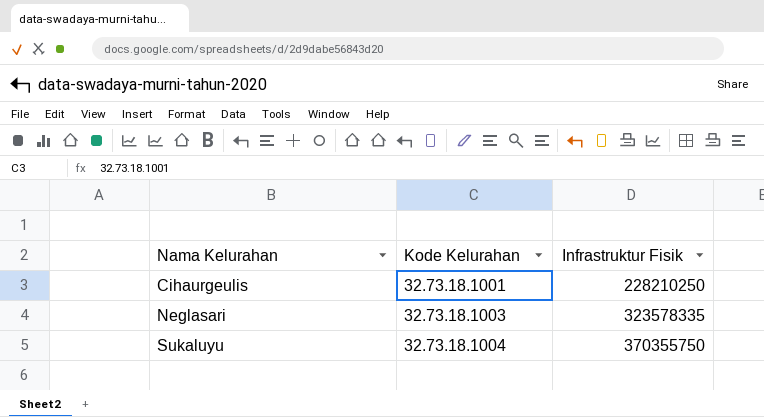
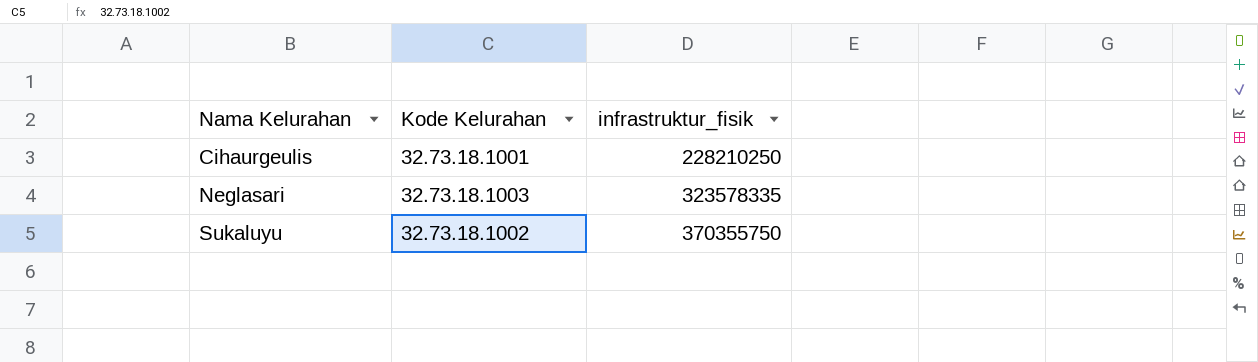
column name: Infrastruktur Fisik -> infrastruktur_fisik
Sukaluyu | Kode Kelurahan: 32.73.18.1004 -> 32.73.18.1002

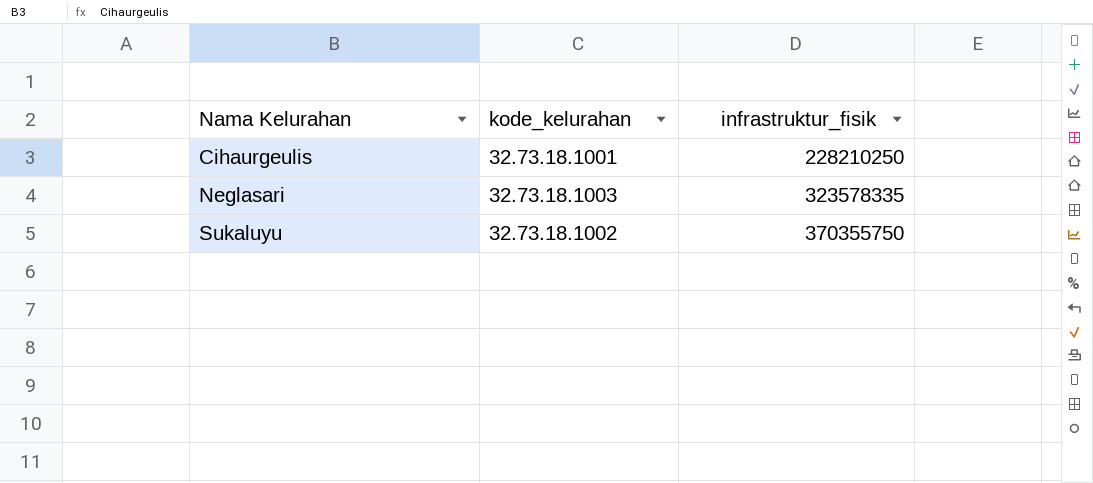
column name: Kode Kelurahan -> kode_kelurahan

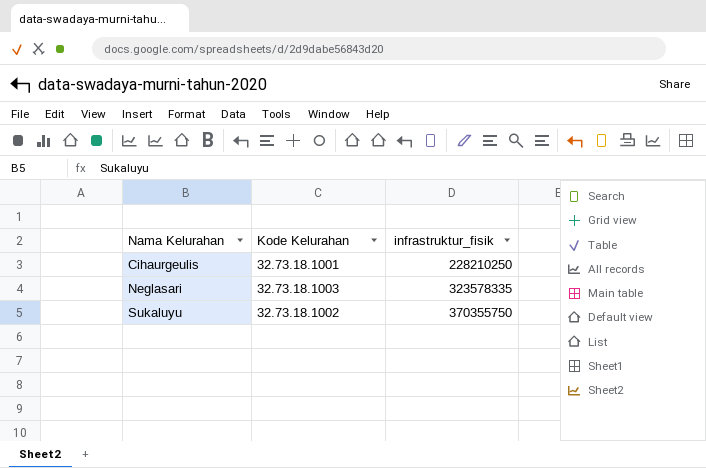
column name: kode_kelurahan -> Kode Kelurahan

